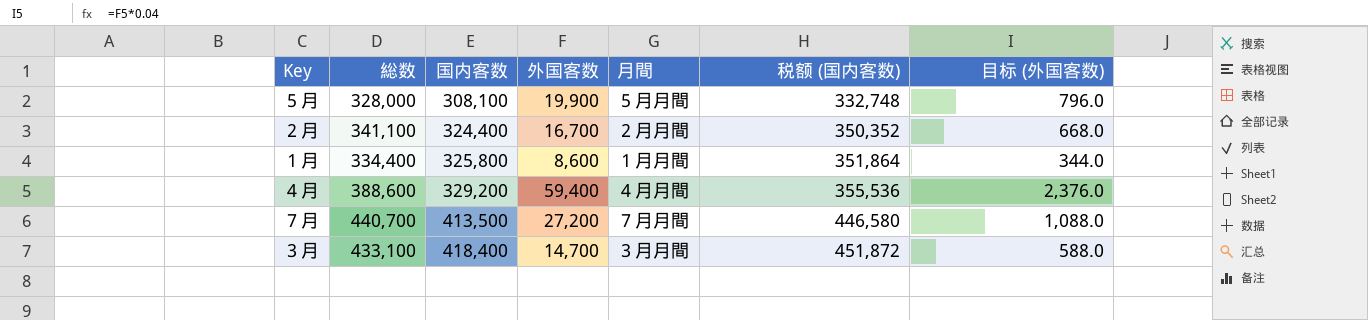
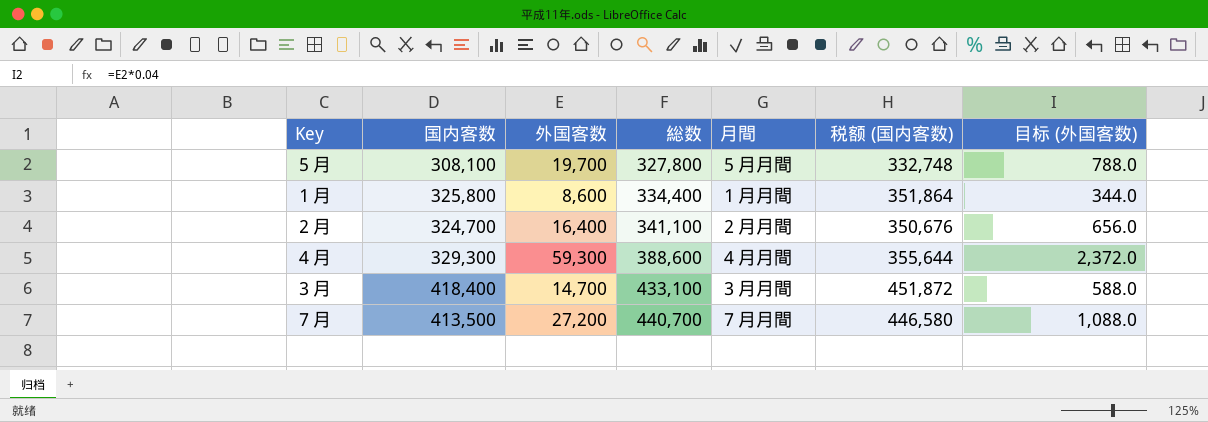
row order: 国内客数 ascending -> 総数 ascending
column 総数 | position: 2 -> 4
５月 | 外国客数: 19,900 -> 19,700
５月 | 総数: 328,000 -> 327,800
５月 | 目标 (外国客数): 796.0 -> 788.0
２月 | 国内客数: 324,400 -> 324,700
２月 | 外国客数: 16,700 -> 16,400
２月 | 税额 (国内客数): 350,352 -> 350,676
２月 | 目标 (外国客数): 668.0 -> 656.0
４月 | 国内客数: 329,200 -> 329,300
４月 | 外国客数: 59,400 -> 59,300
４月 | 税额 (国内客数): 355,536 -> 355,644
４月 | 目标 (外国客数): 2,376.0 -> 2,372.0

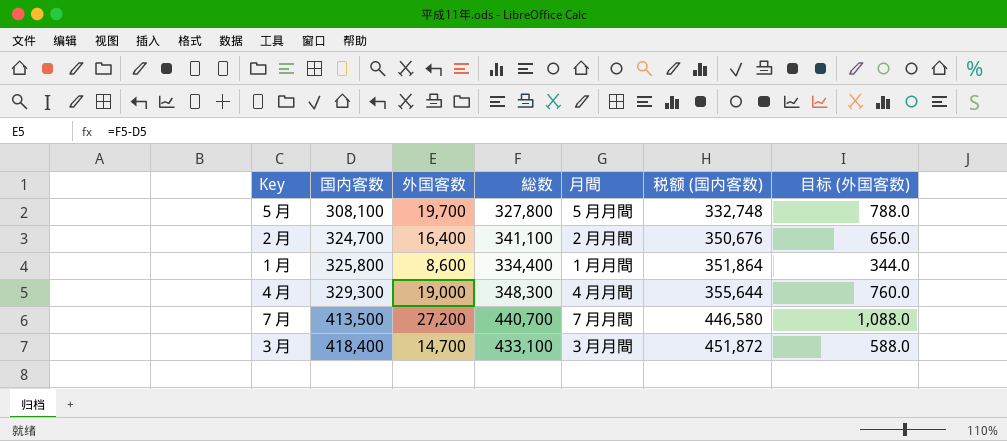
row order: 総数 ascending -> 国内客数 ascending
４月 | 外国客数: 59,300 -> 19,000
４月 | 総数: 388,600 -> 348,300
４月 | 目标 (外国客数): 2,372.0 -> 760.0

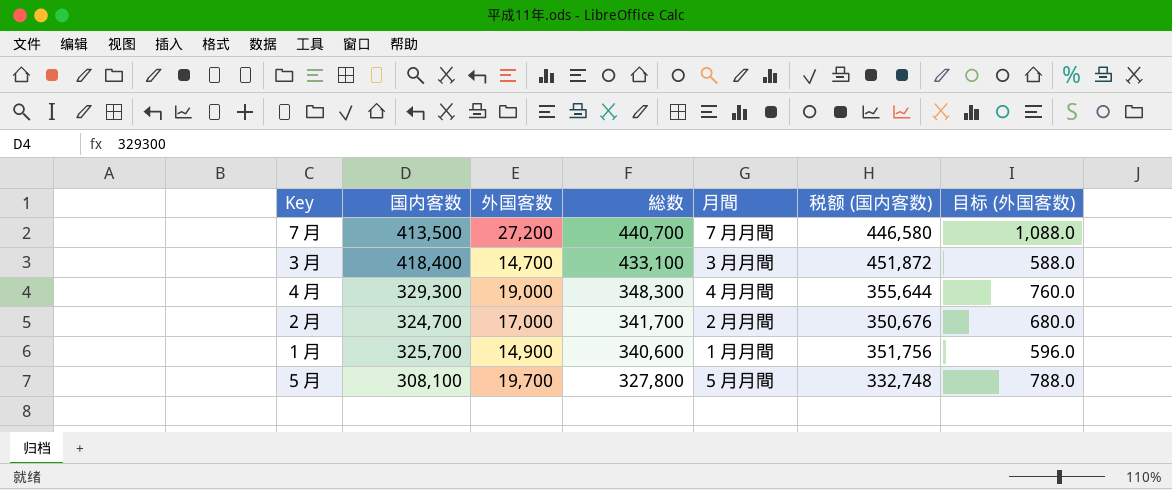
row order: 国内客数 ascending -> 総数 descending
２月 | 外国客数: 16,400 -> 17,000
２月 | 総数: 341,100 -> 341,700
２月 | 目标 (外国客数): 656.0 -> 680.0
１月 | 国内客数: 325,800 -> 325,700
１月 | 外国客数: 8,600 -> 14,900
１月 | 総数: 334,400 -> 340,600
１月 | 税额 (国内客数): 351,864 -> 351,756
１月 | 目标 (外国客数): 344.0 -> 596.0

